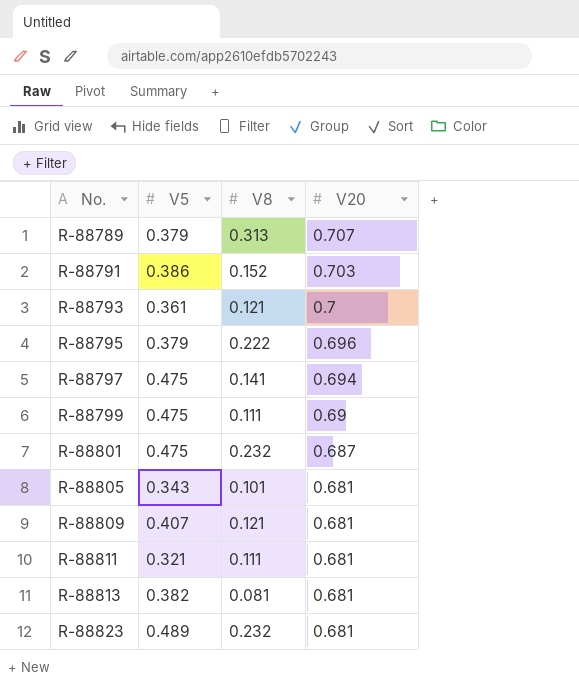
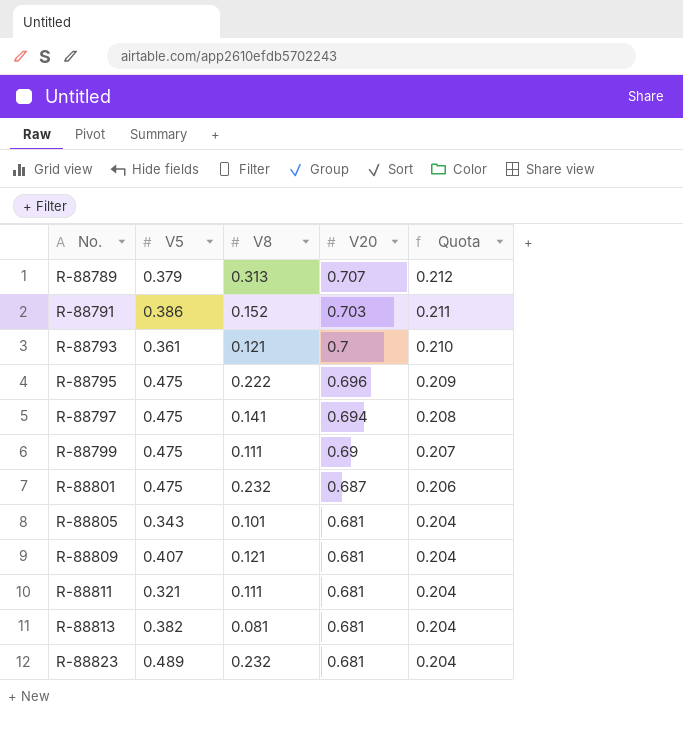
column Quota | formula: none -> [V20] * 0.3
R-88795 | V5: 0.379 -> 0.475

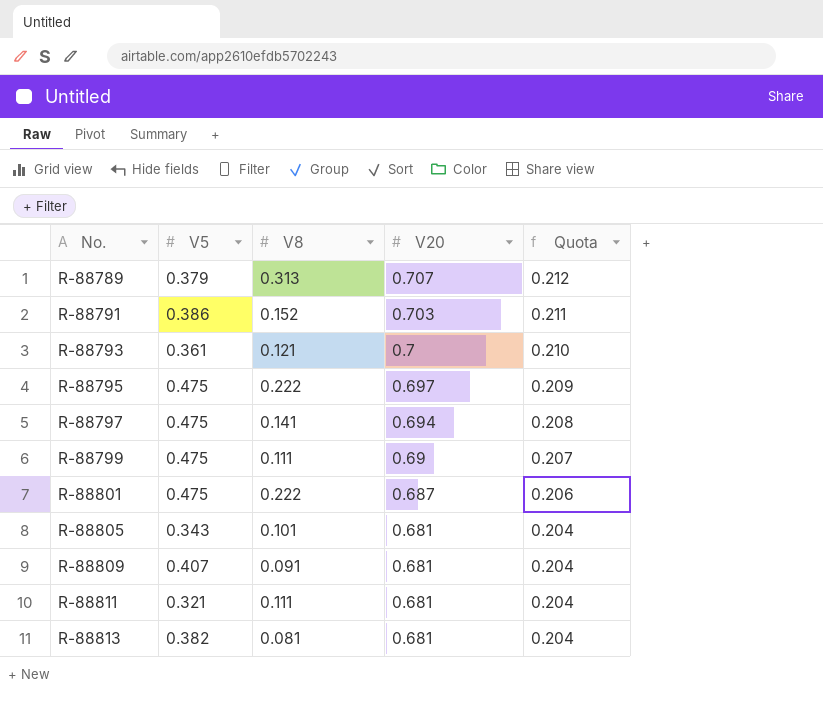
row R-88823: 0.489 | 0.232 | 0.681 | 0.204 -> none
R-88795 | V20: 0.696 -> 0.697
R-88801 | V8: 0.232 -> 0.222
R-88809 | V8: 0.121 -> 0.091

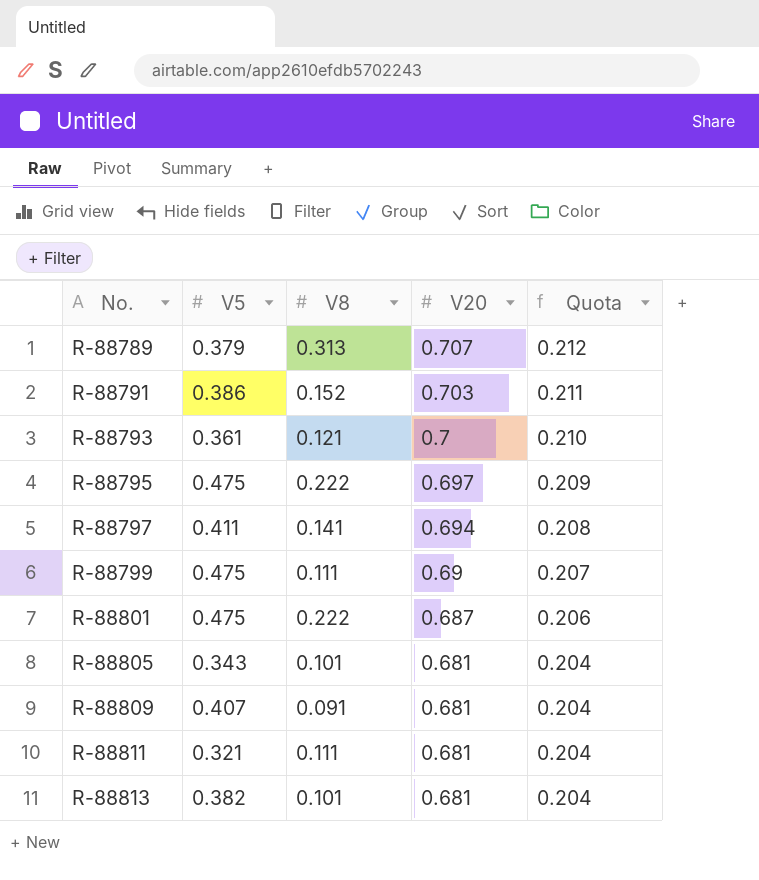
R-88797 | V5: 0.475 -> 0.411
R-88813 | V8: 0.081 -> 0.101

